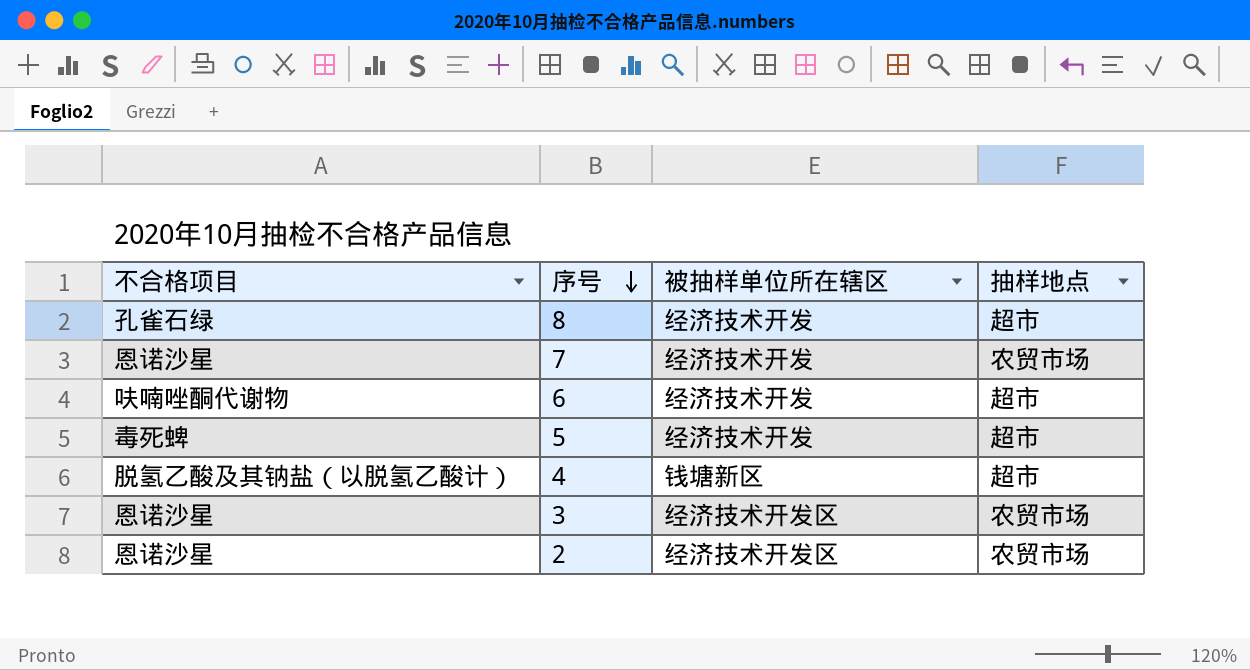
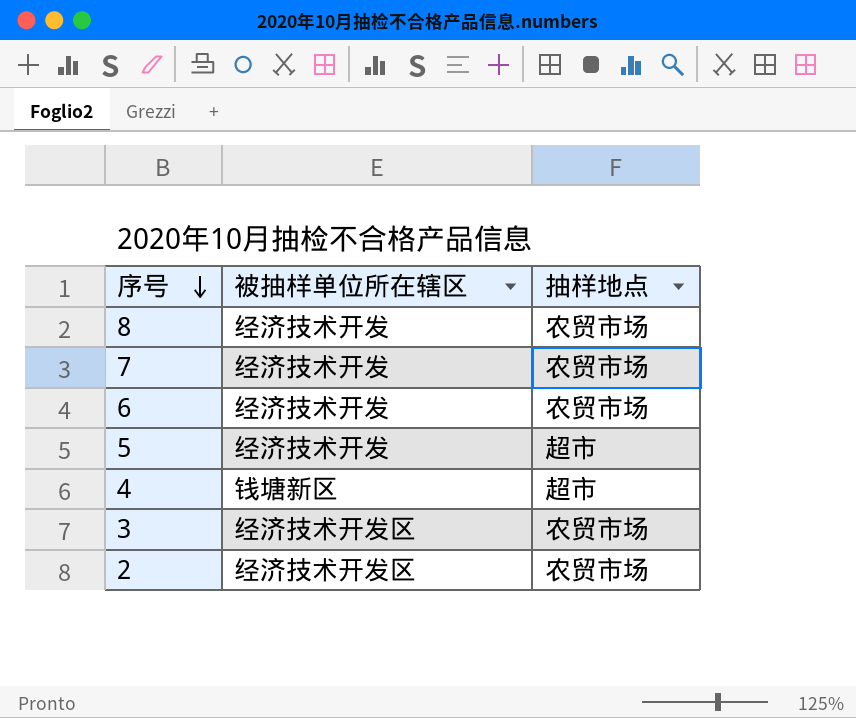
column 不合格项目 | position: 1 -> none
8 | 抽样地点: 超市 -> 农贸市场
6 | 抽样地点: 超市 -> 农贸市场

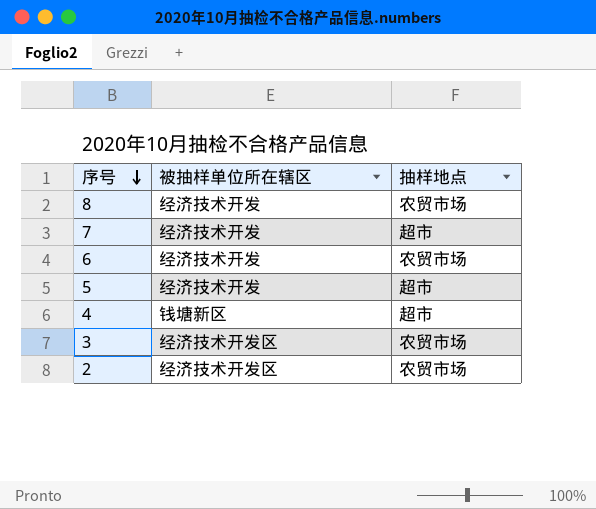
7 | 抽样地点: 农贸市场 -> 超市

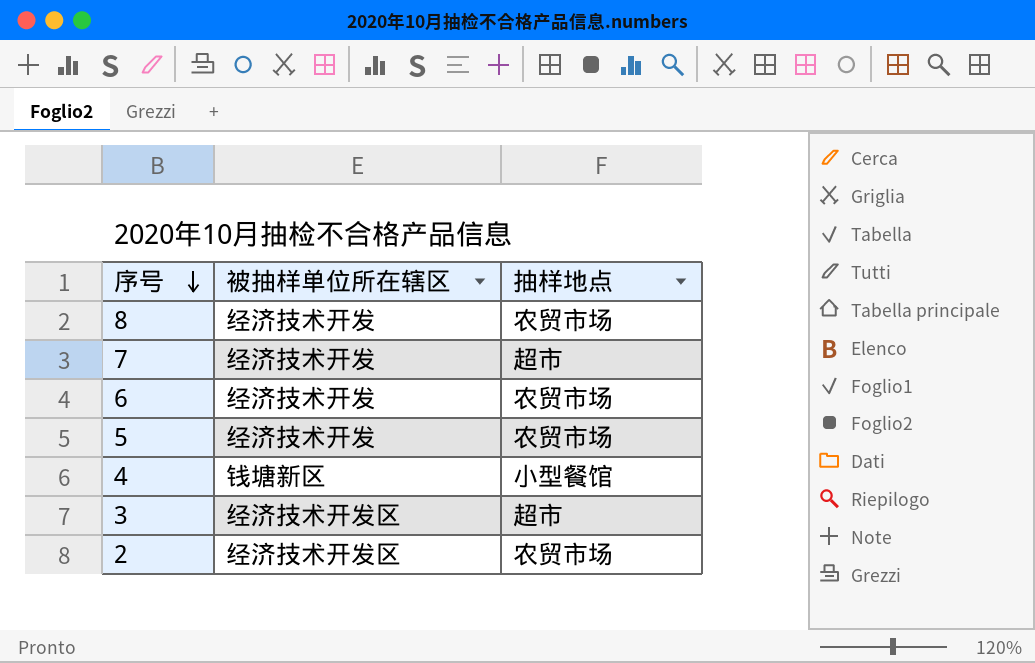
5 | 抽样地点: 超市 -> 农贸市场
4 | 抽样地点: 超市 -> 小型餐馆
3 | 抽样地点: 农贸市场 -> 超市

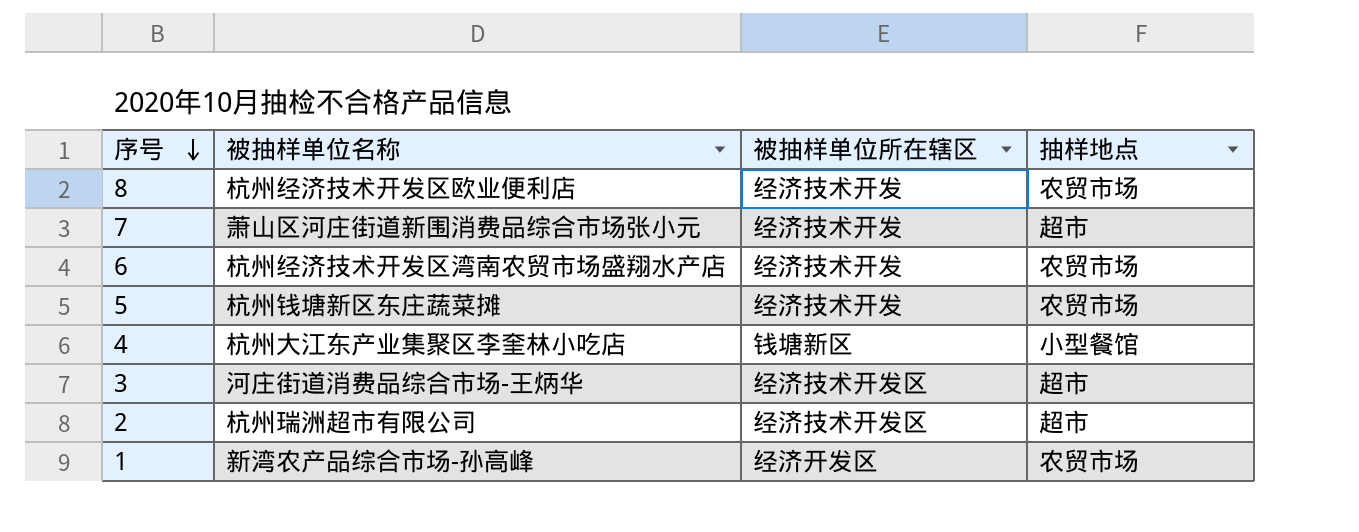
column 被抽样单位名称 | position: none -> 2
2 | 抽样地点: 农贸市场 -> 超市
row 1: none -> 新湾农产品综合市场-孙高峰 | 经济开发区 | 农贸市场

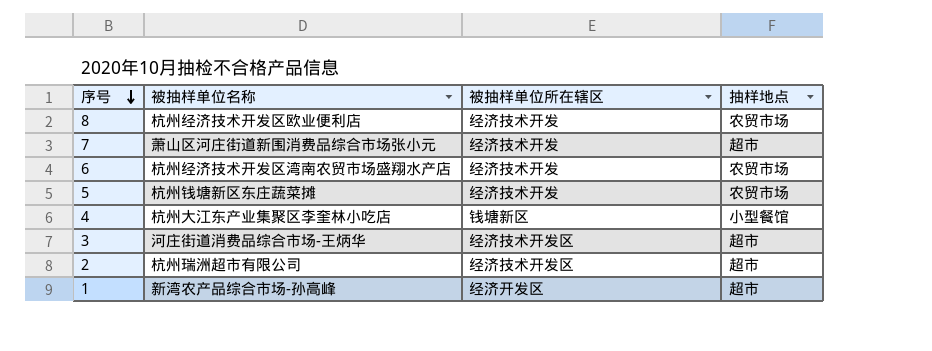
1 | 抽样地点: 农贸市场 -> 超市

